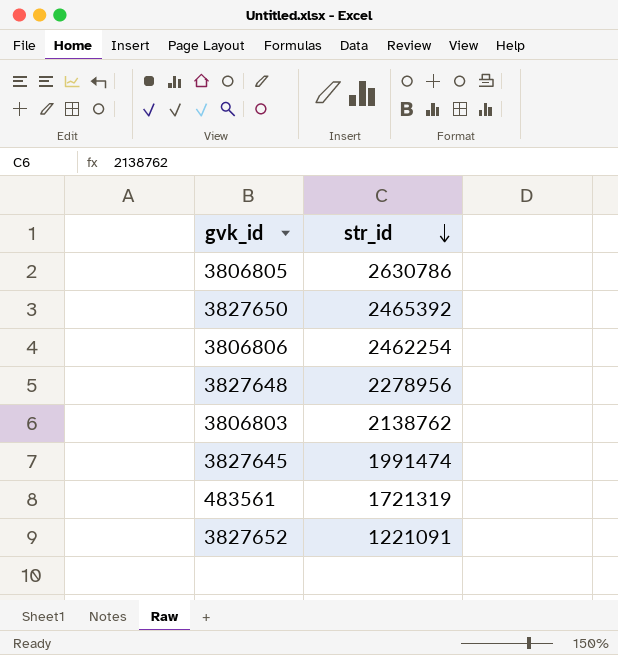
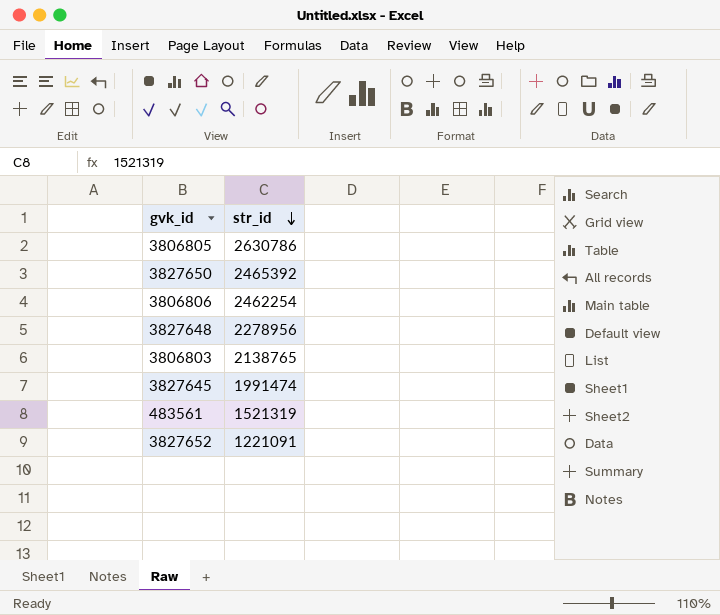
3806803 | str_id: 2138762 -> 2138765
483561 | str_id: 1721319 -> 1521319

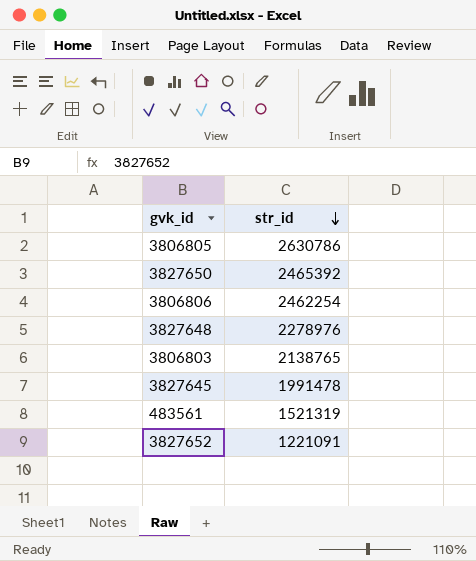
3827648 | str_id: 2278956 -> 2278976
3827645 | str_id: 1991474 -> 1991478

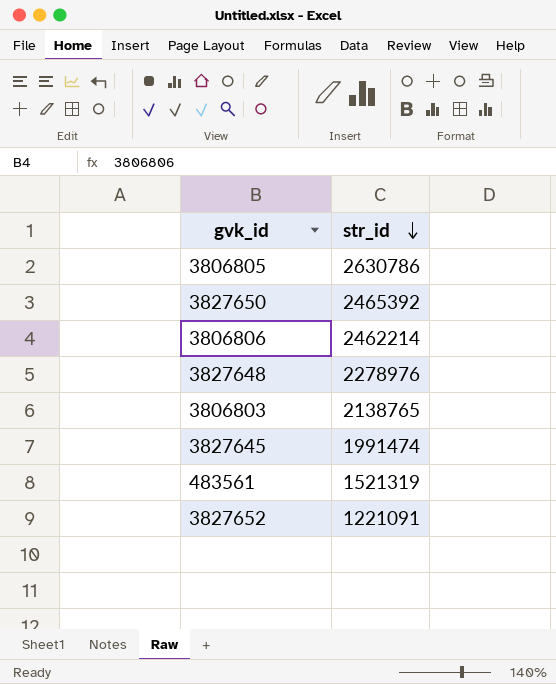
3806806 | str_id: 2462254 -> 2462214
3827645 | str_id: 1991478 -> 1991474

